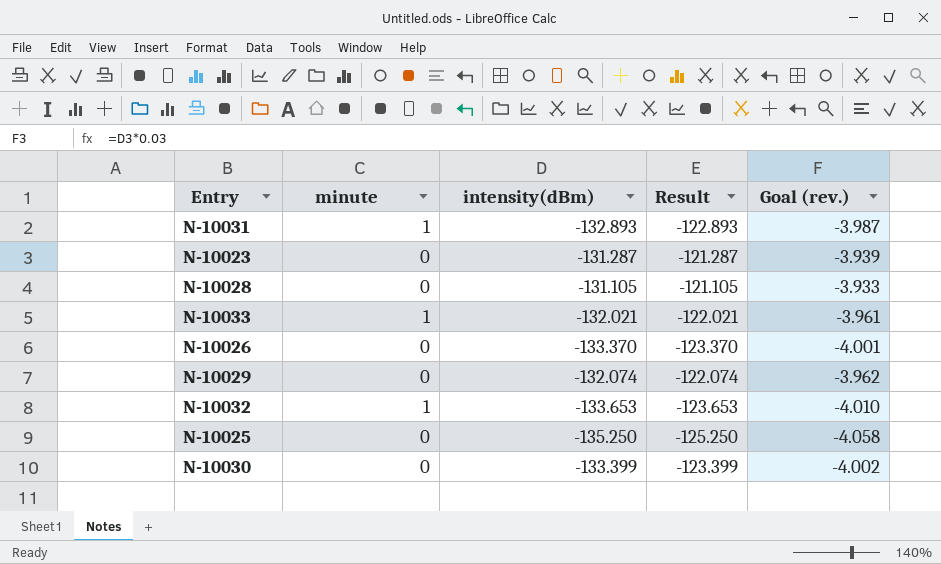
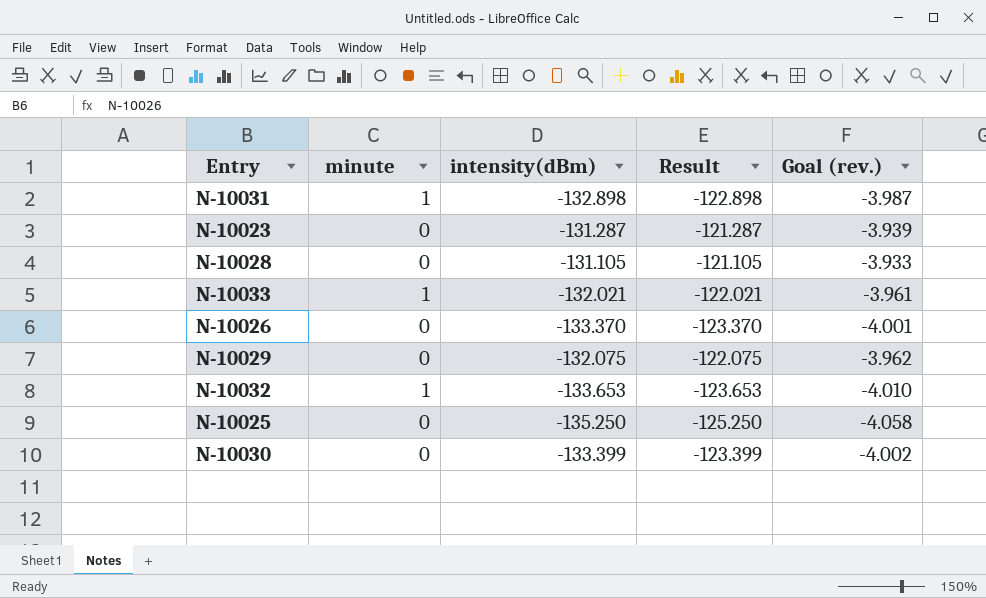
N-10031 | intensity(dBm): -132.893 -> -132.898
N-10031 | Result: -122.893 -> -122.898
N-10029 | intensity(dBm): -132.074 -> -132.075
N-10029 | Result: -122.074 -> -122.075

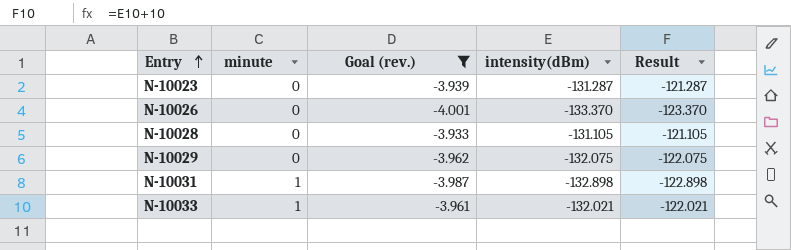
filter: none -> Goal (rev.) >= -4.001
row order: none -> Entry ascending
column Goal (rev.) | position: 5 -> 3

